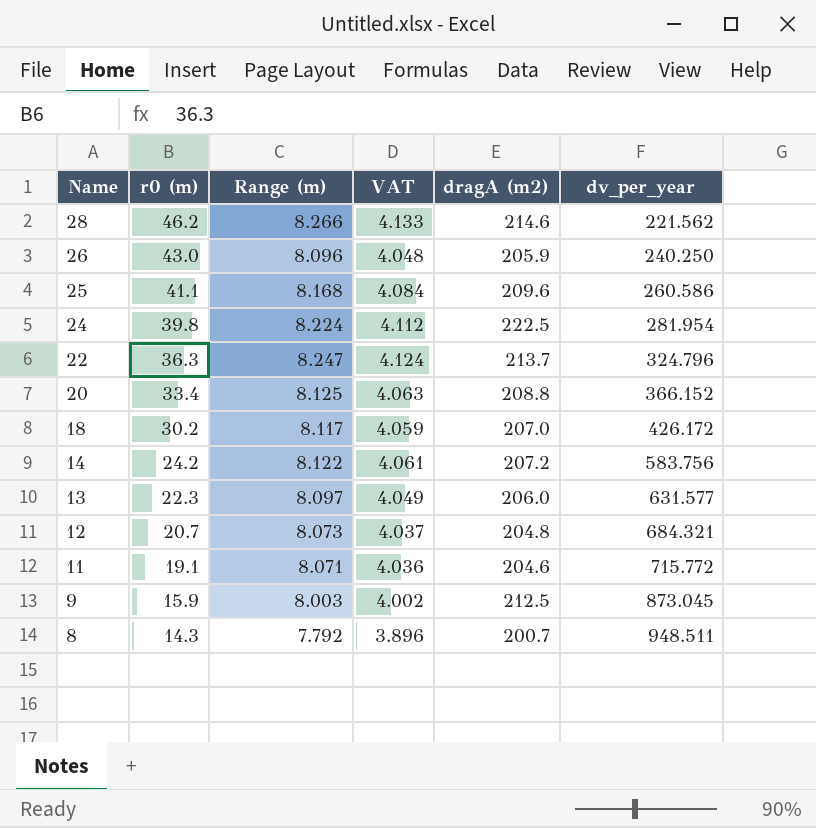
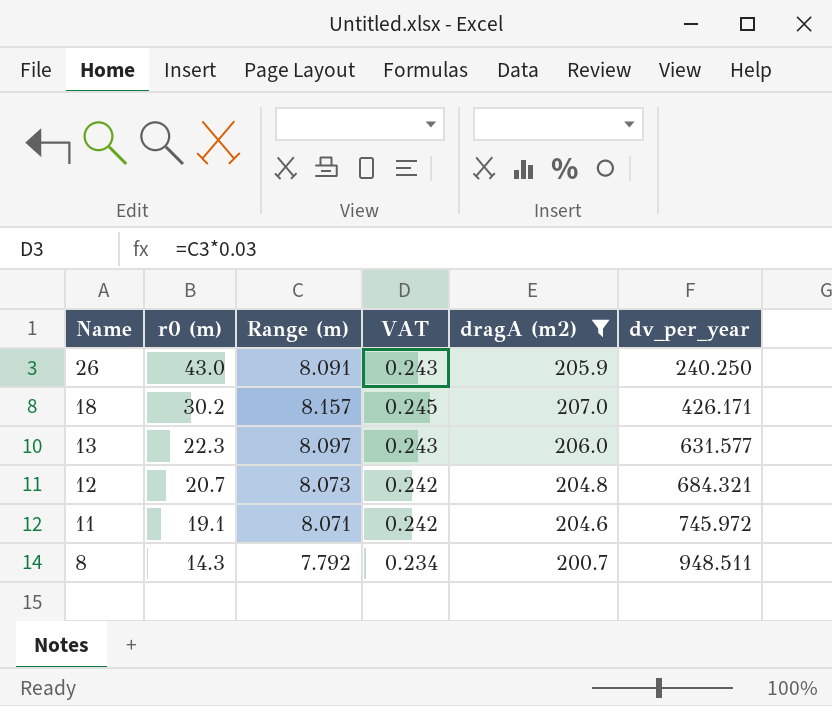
filter: none -> dragA (m2) <= 207.0
column VAT | formula: [Range (m)] * 0.5 -> [Range (m)] * 0.03
26 | Range (m): 8.096 -> 8.091
18 | Range (m): 8.117 -> 8.157
18 | dv_per_year: 426.172 -> 426.171
11 | dv_per_year: 715.772 -> 745.972

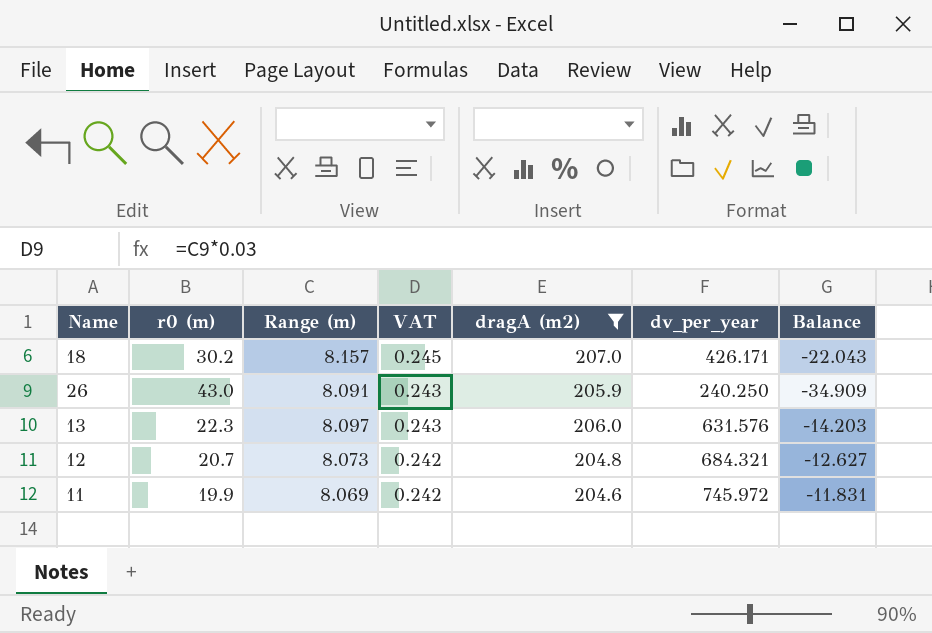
row order: Name descending -> VAT descending
column Balance | formula: none -> [Range (m)] - [r0 (m)]
row 8: 14.3 | 7.792 | 0.234 | 200.7 | 948.511 -> none
13 | dv_per_year: 631.577 -> 631.576
11 | r0 (m): 19.1 -> 19.9
11 | Range (m): 8.071 -> 8.069

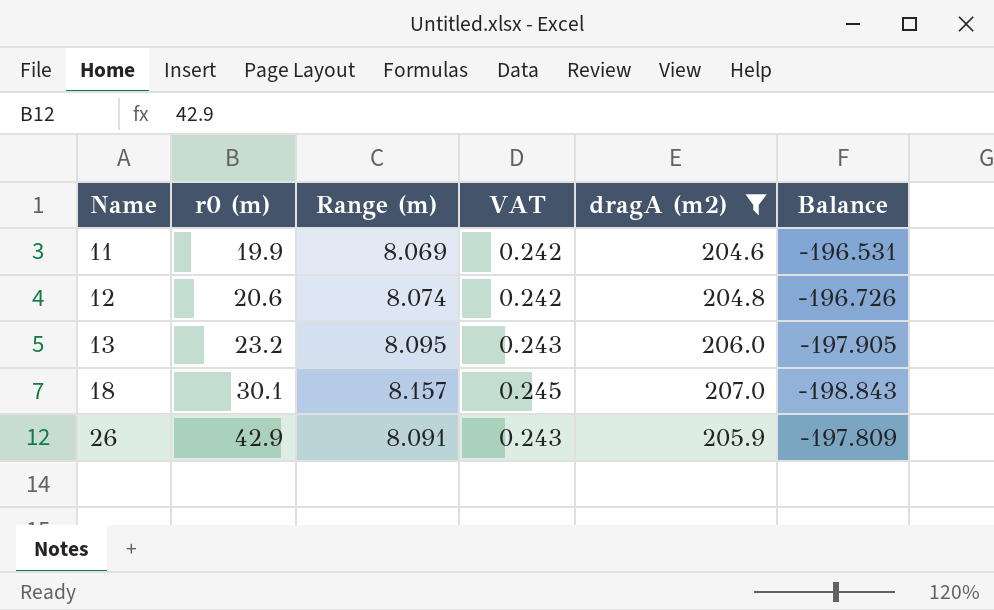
row order: VAT descending -> Name ascending
column dv_per_year | position: 6 -> none
column Balance | formula: [Range (m)] - [r0 (m)] -> [Range (m)] - [dragA (m2)]
12 | r0 (m): 20.7 -> 20.6
12 | Range (m): 8.073 -> 8.074
13 | r0 (m): 22.3 -> 23.2
13 | Range (m): 8.097 -> 8.095
18 | r0 (m): 30.2 -> 30.1
26 | r0 (m): 43.0 -> 42.9

